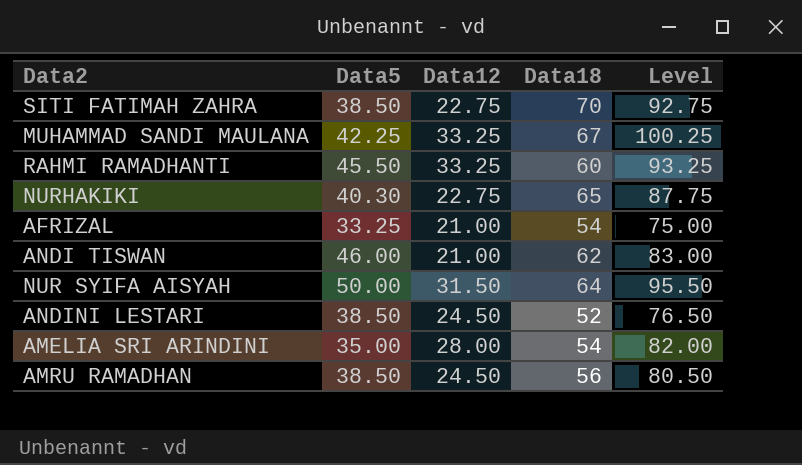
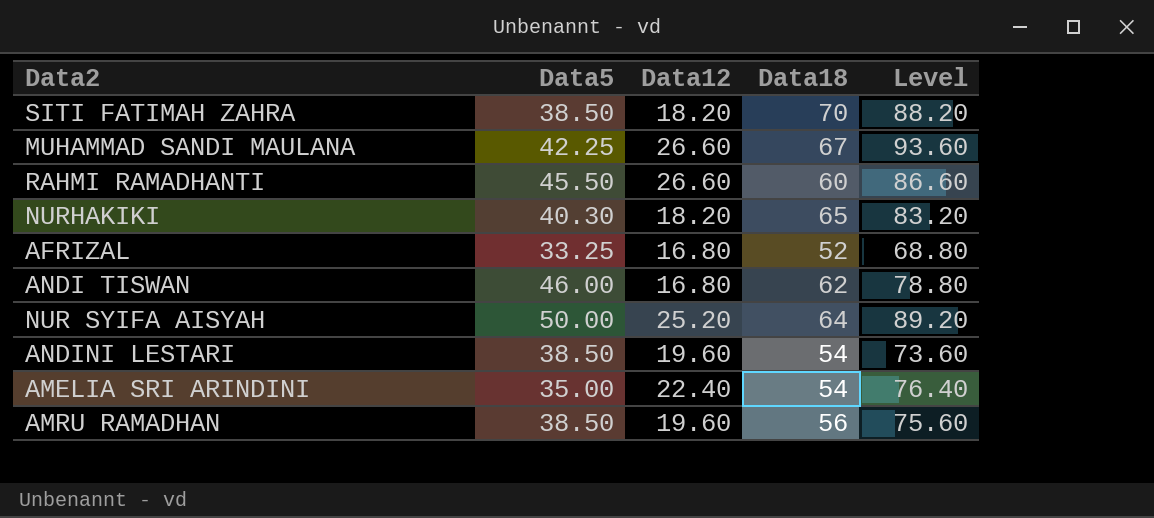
SITI FATIMAH ZAHRA | Data12: 22.75 -> 18.20
SITI FATIMAH ZAHRA | Level: 92.75 -> 88.20
MUHAMMAD SANDI MAULANA | Data12: 33.25 -> 26.60
MUHAMMAD SANDI MAULANA | Level: 100.25 -> 93.60
RAHMI RAMADHANTI | Data12: 33.25 -> 26.60
RAHMI RAMADHANTI | Level: 93.25 -> 86.60
NURHAKIKI | Data12: 22.75 -> 18.20
NURHAKIKI | Level: 87.75 -> 83.20
AFRIZAL | Data12: 21.00 -> 16.80
AFRIZAL | Data18: 54 -> 52
AFRIZAL | Level: 75.00 -> 68.80
ANDI TISWAN | Data12: 21.00 -> 16.80
ANDI TISWAN | Level: 83.00 -> 78.80
NUR SYIFA AISYAH | Data12: 31.50 -> 25.20
NUR SYIFA AISYAH | Level: 95.50 -> 89.20
ANDINI LESTARI | Data12: 24.50 -> 19.60
ANDINI LESTARI | Data18: 52 -> 54
ANDINI LESTARI | Level: 76.50 -> 73.60
AMELIA SRI ARINDINI | Data12: 28.00 -> 22.40
AMELIA SRI ARINDINI | Level: 82.00 -> 76.40
AMRU RAMADHAN | Data12: 24.50 -> 19.60
AMRU RAMADHAN | Level: 80.50 -> 75.60

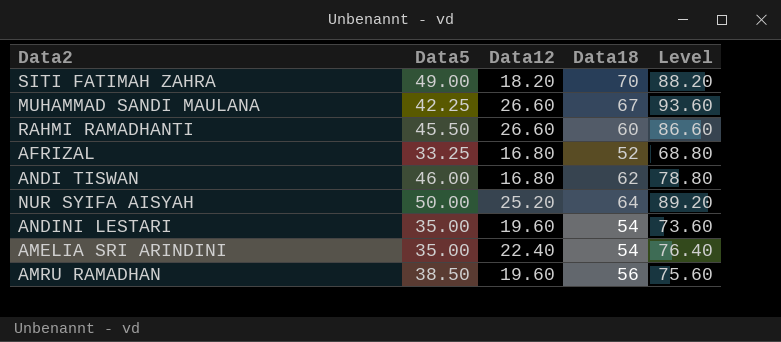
row NURHAKIKI: 40.30 | 18.20 | 65 | 83.20 -> none
SITI FATIMAH ZAHRA | Data5: 38.50 -> 49.00
ANDINI LESTARI | Data5: 38.50 -> 35.00

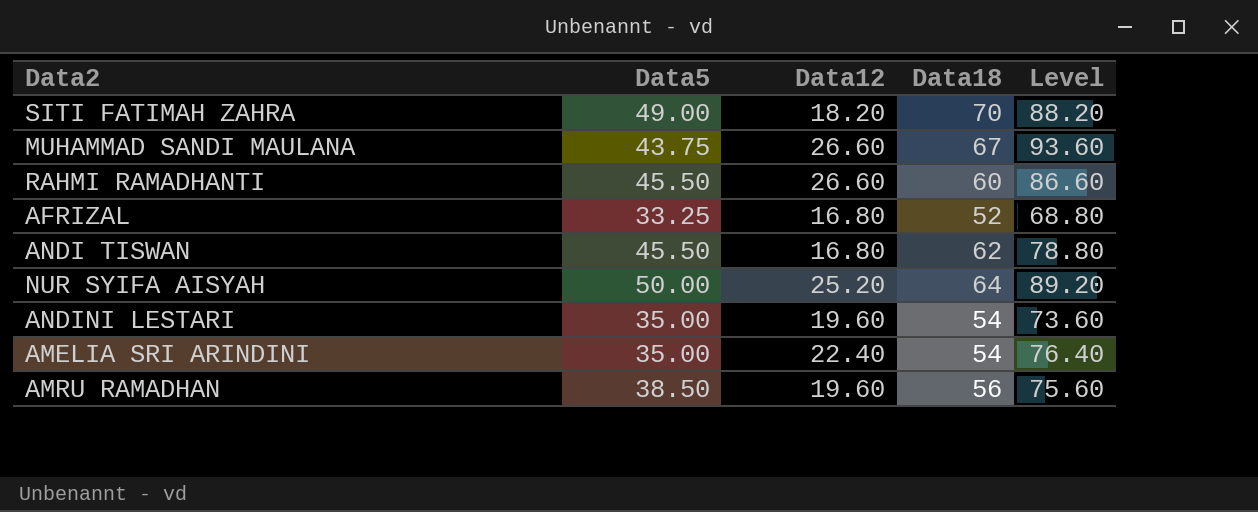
MUHAMMAD SANDI MAULANA | Data5: 42.25 -> 43.75
ANDI TISWAN | Data5: 46.00 -> 45.50

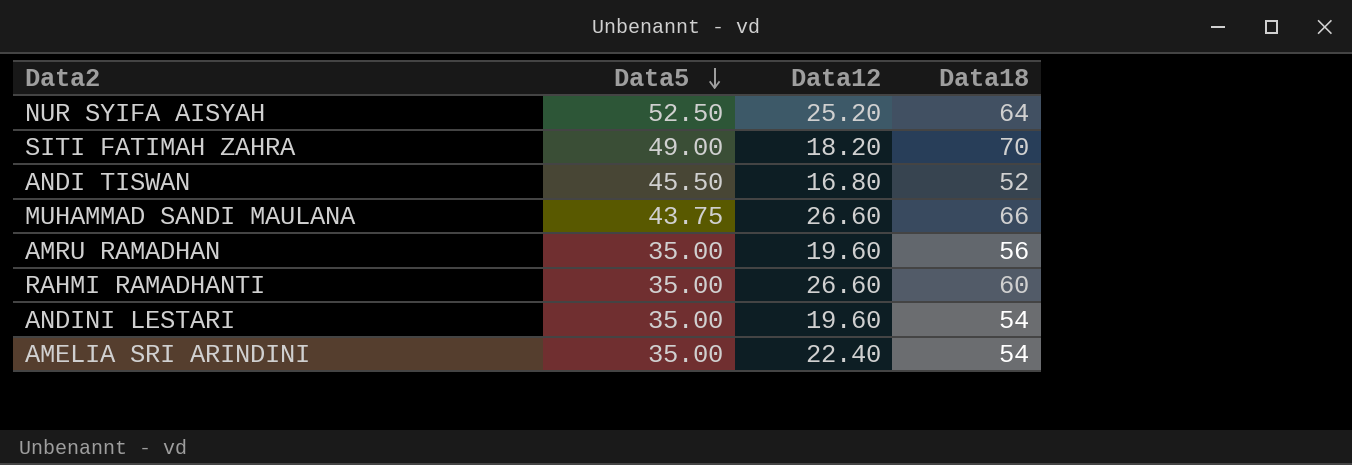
row order: none -> Data5 descending
column Level | formula: [Data12] + [Data18] -> none
row AFRIZAL: 33.25 | 16.80 | 52 | 68.80 -> none
NUR SYIFA AISYAH | Data5: 50.00 -> 52.50
ANDI TISWAN | Data18: 62 -> 52
MUHAMMAD SANDI MAULANA | Data18: 67 -> 66
AMRU RAMADHAN | Data5: 38.50 -> 35.00
RAHMI RAMADHANTI | Data5: 45.50 -> 35.00

